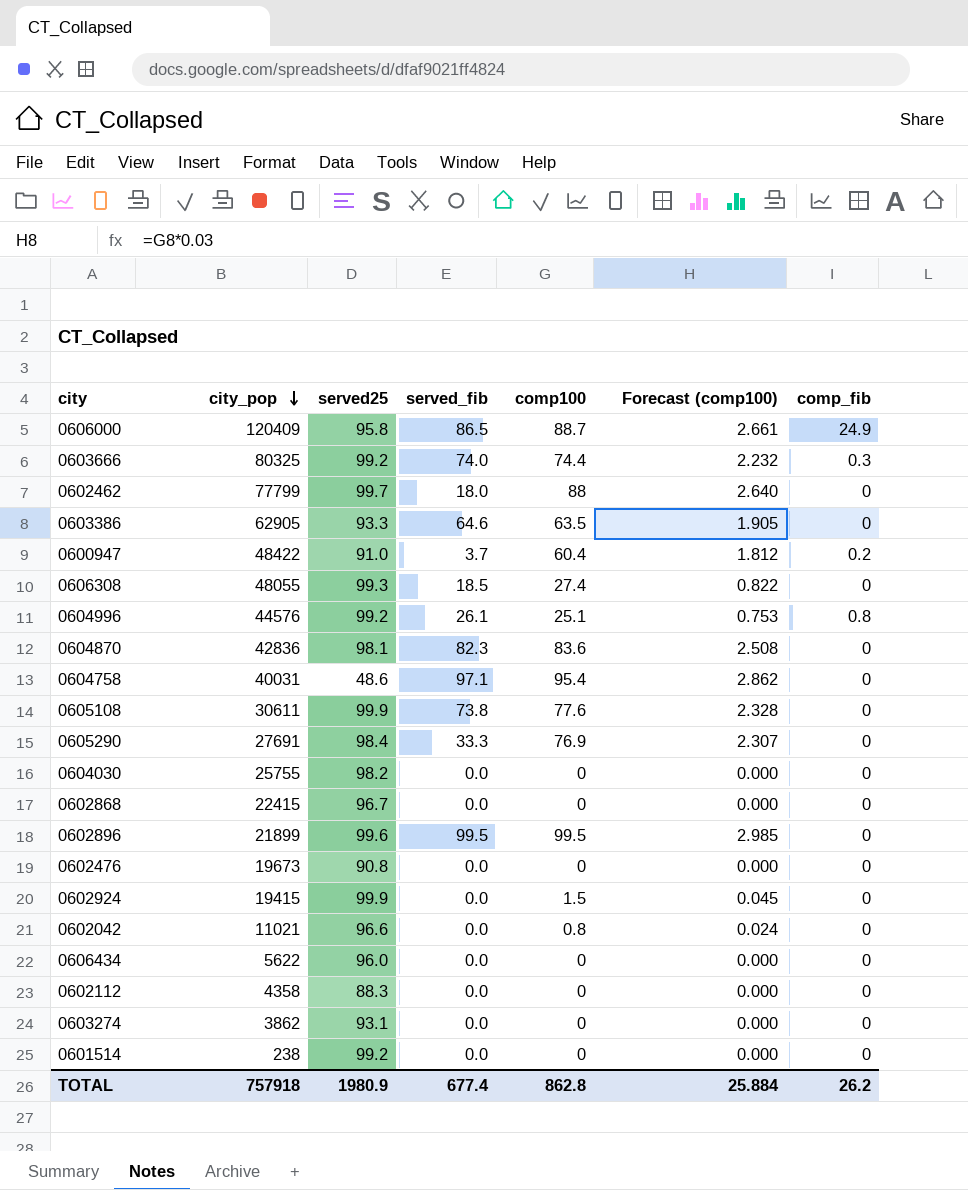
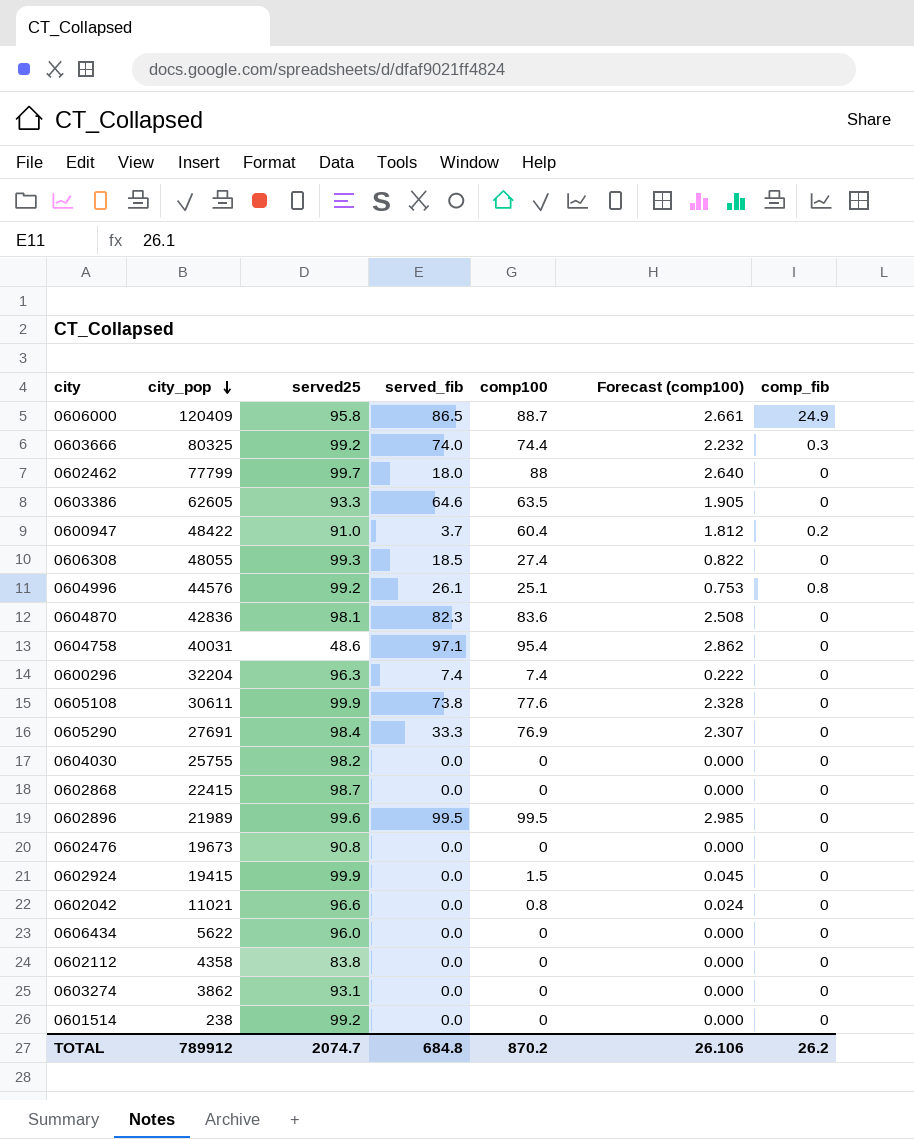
0603386 | city_pop: 62905 -> 62605
row 0600296: none -> 32204 | 96.3 | 7.4 | 7.4 | 0.222 | 0
0602868 | served25: 96.7 -> 98.7
0602896 | city_pop: 21899 -> 21989
0602112 | served25: 88.3 -> 83.8
TOTAL | city_pop: 757918 -> 789912
TOTAL | served25: 1980.9 -> 2074.7
TOTAL | served_fib: 677.4 -> 684.8
TOTAL | comp100: 862.8 -> 870.2
TOTAL | Forecast (comp100): 25.884 -> 26.106

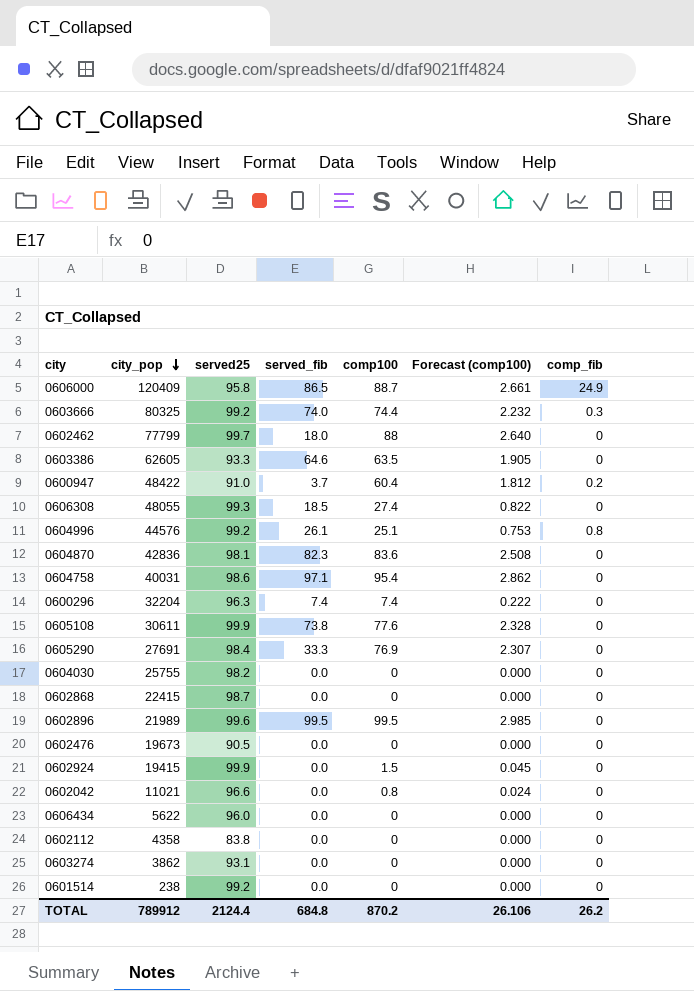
0604758 | served25: 48.6 -> 98.6
0602476 | served25: 90.8 -> 90.5
TOTAL | served25: 2074.7 -> 2124.4

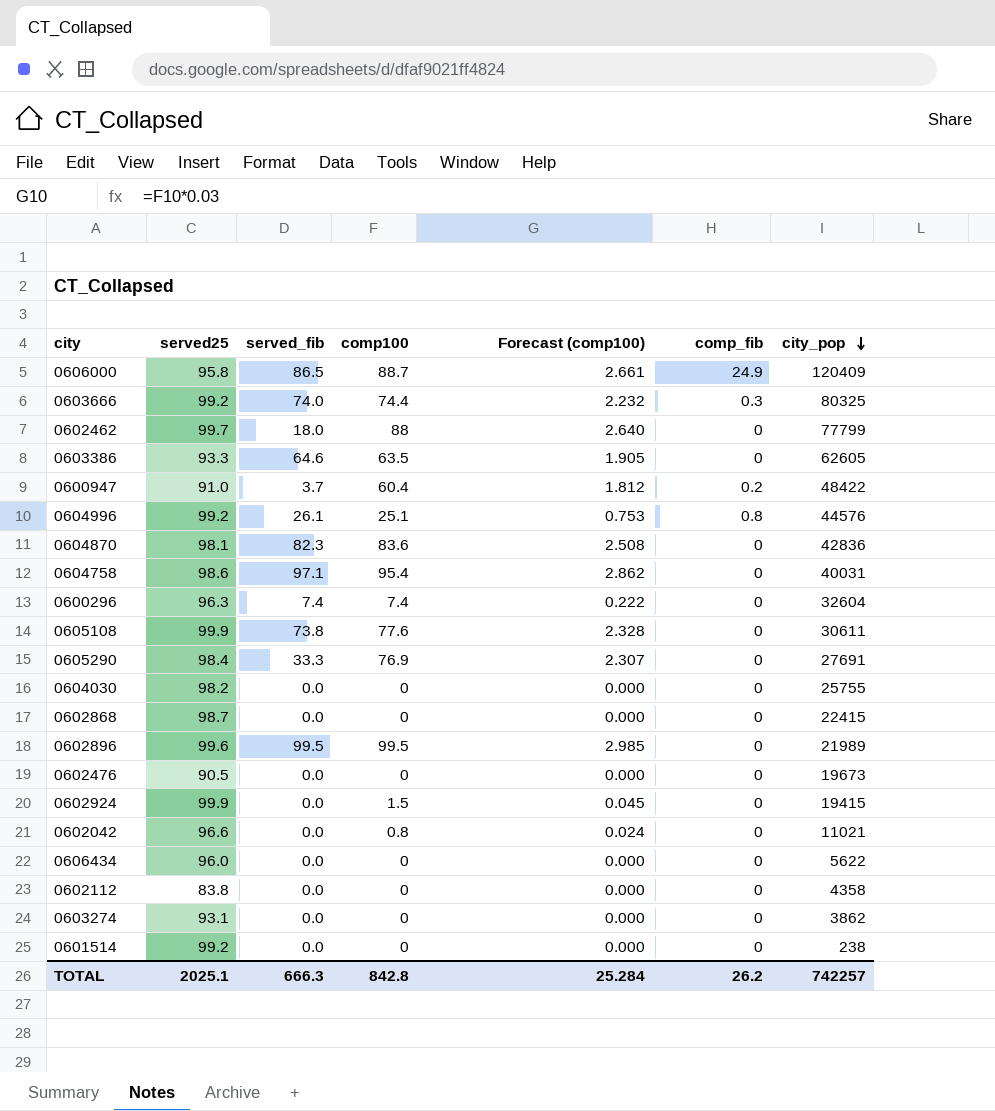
column city_pop | position: 2 -> 7
row 0606308: 48055 | 99.3 | 18.5 | 27.4 | 0.822 | 0 -> none
0600296 | city_pop: 32204 -> 32604
TOTAL | served25: 2124.4 -> 2025.1
TOTAL | served_fib: 684.8 -> 666.3
TOTAL | comp100: 870.2 -> 842.8
TOTAL | Forecast (comp100): 26.106 -> 25.284
TOTAL | city_pop: 789912 -> 742257

